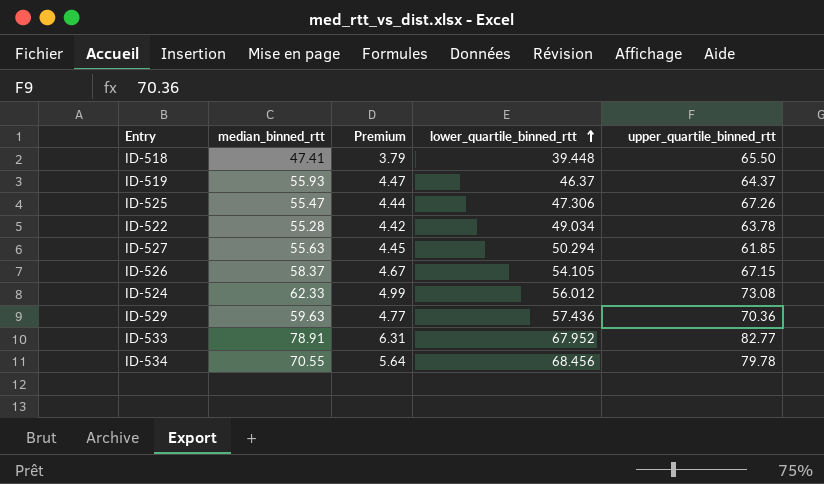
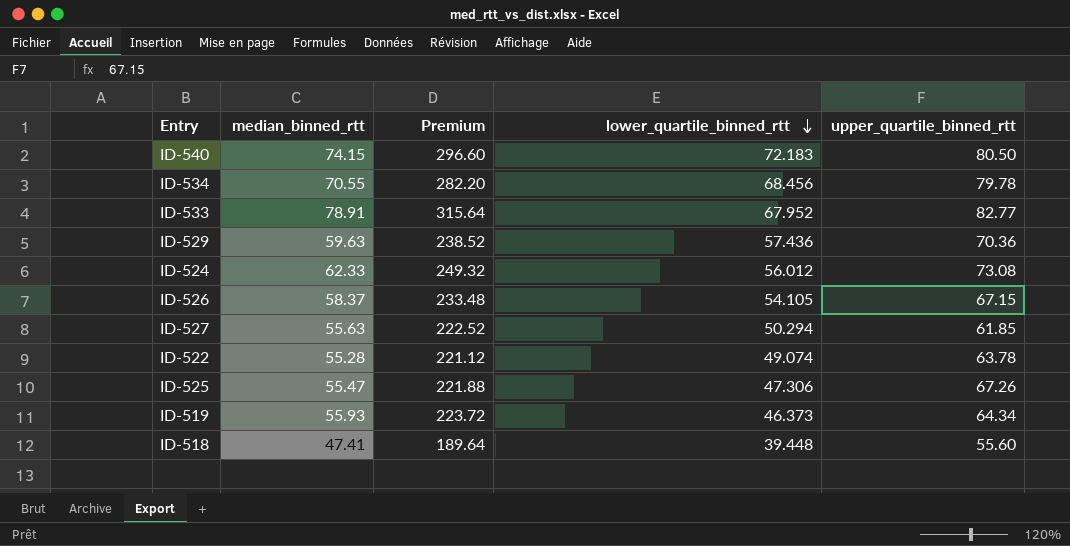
row order: lower_quartile_binned_rtt ascending -> lower_quartile_binned_rtt descending
column Premium | formula: [median_binned_rtt] * 0.08 -> [median_binned_rtt] * 4
row ID-540: none -> 74.15 | 296.60 | 72.183 | 80.50
ID-522 | lower_quartile_binned_rtt: 49.034 -> 49.074
ID-519 | lower_quartile_binned_rtt: 46.37 -> 46.373
ID-519 | upper_quartile_binned_rtt: 64.37 -> 64.34
ID-518 | upper_quartile_binned_rtt: 65.50 -> 55.60

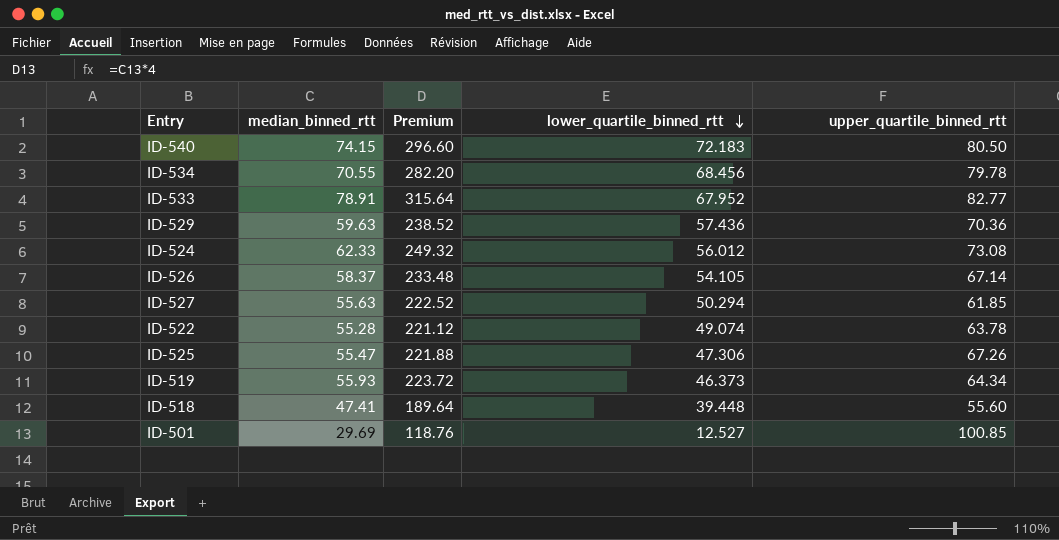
ID-526 | upper_quartile_binned_rtt: 67.15 -> 67.14
row ID-501: none -> 29.69 | 118.76 | 12.527 | 100.85

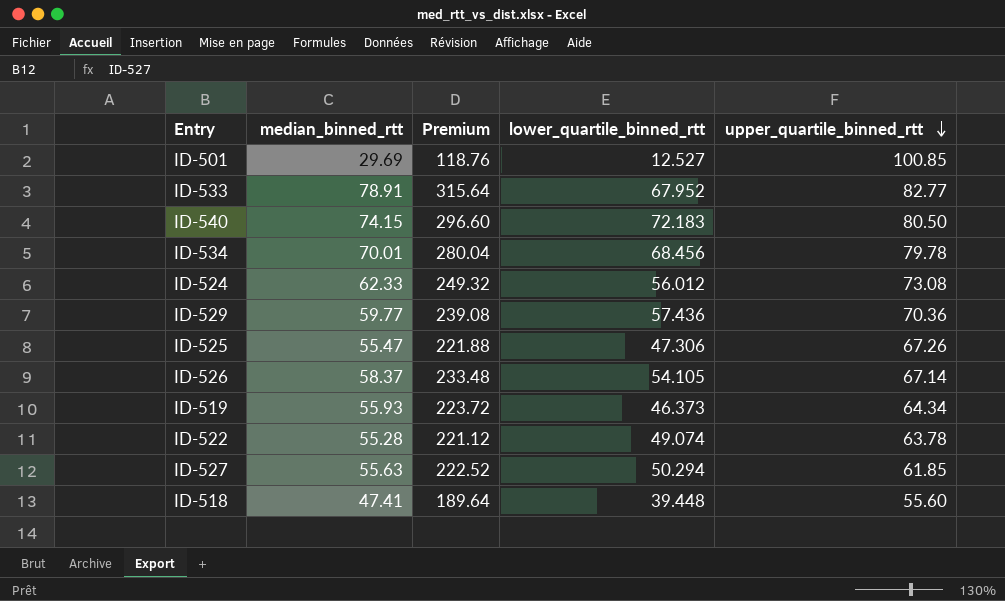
row order: lower_quartile_binned_rtt descending -> upper_quartile_binned_rtt descending
ID-534 | median_binned_rtt: 70.55 -> 70.01
ID-534 | Premium: 282.20 -> 280.04
ID-529 | median_binned_rtt: 59.63 -> 59.77
ID-529 | Premium: 238.52 -> 239.08

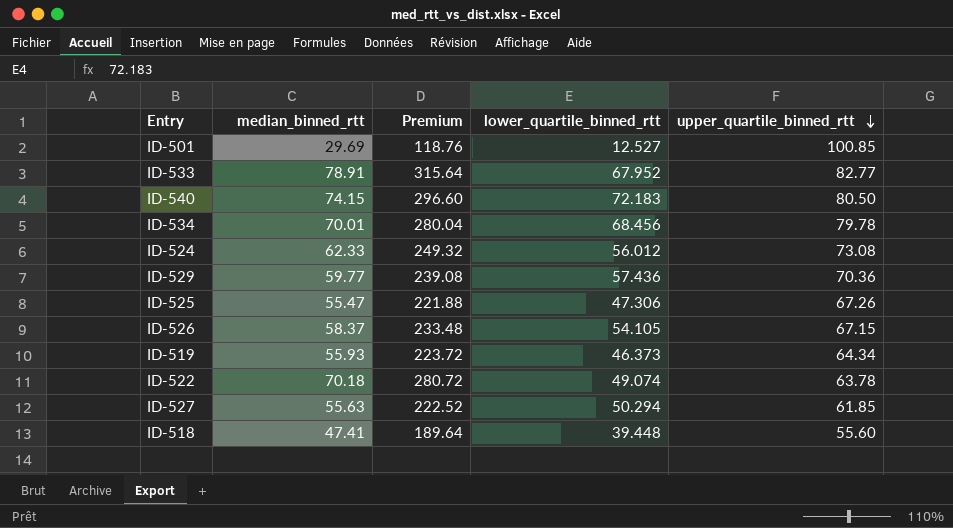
ID-526 | upper_quartile_binned_rtt: 67.14 -> 67.15
ID-522 | median_binned_rtt: 55.28 -> 70.18
ID-522 | Premium: 221.12 -> 280.72

